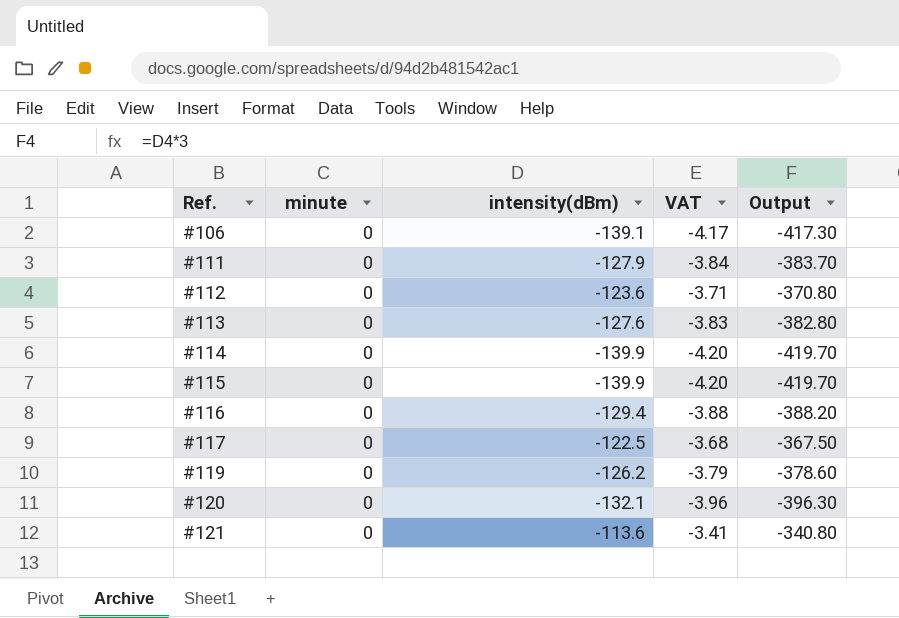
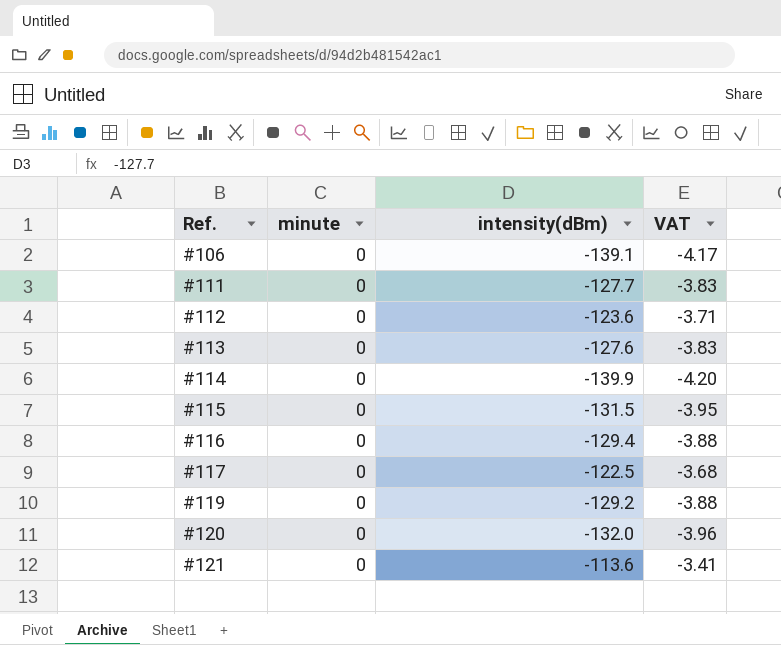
column Output | formula: [intensity(dBm)] * 3 -> none
#111 | intensity(dBm): -127.9 -> -127.7
#111 | VAT: -3.84 -> -3.83
#115 | intensity(dBm): -139.9 -> -131.5
#115 | VAT: -4.20 -> -3.95
#119 | intensity(dBm): -126.2 -> -129.2
#119 | VAT: -3.79 -> -3.88
#120 | intensity(dBm): -132.1 -> -132.0

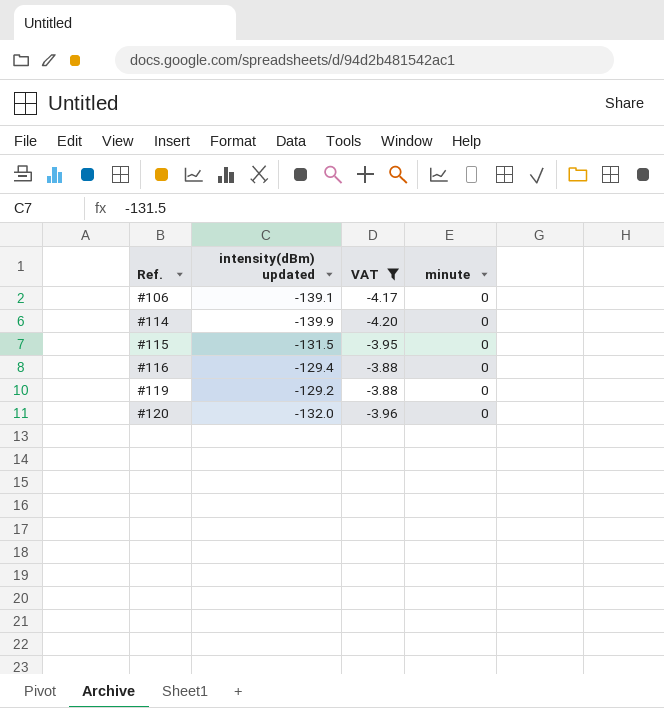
filter: none -> VAT <= -3.88
column name: intensity(dBm) -> intensity(dBm) updated
column minute | position: 2 -> 4

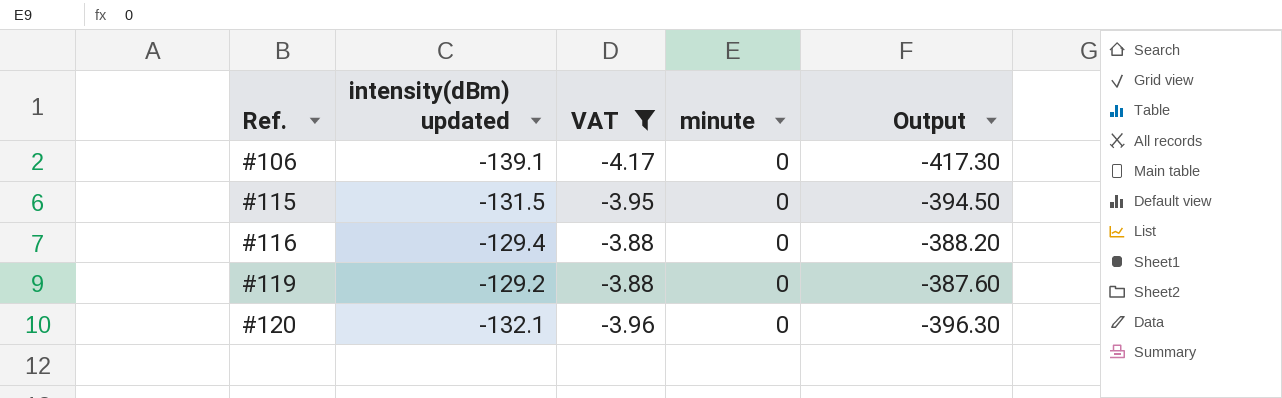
column Output | formula: none -> [intensity(dBm) updated] * 3
row #114: -139.9 | -4.20 | 0 -> none
#120 | intensity(dBm) updated: -132.0 -> -132.1

